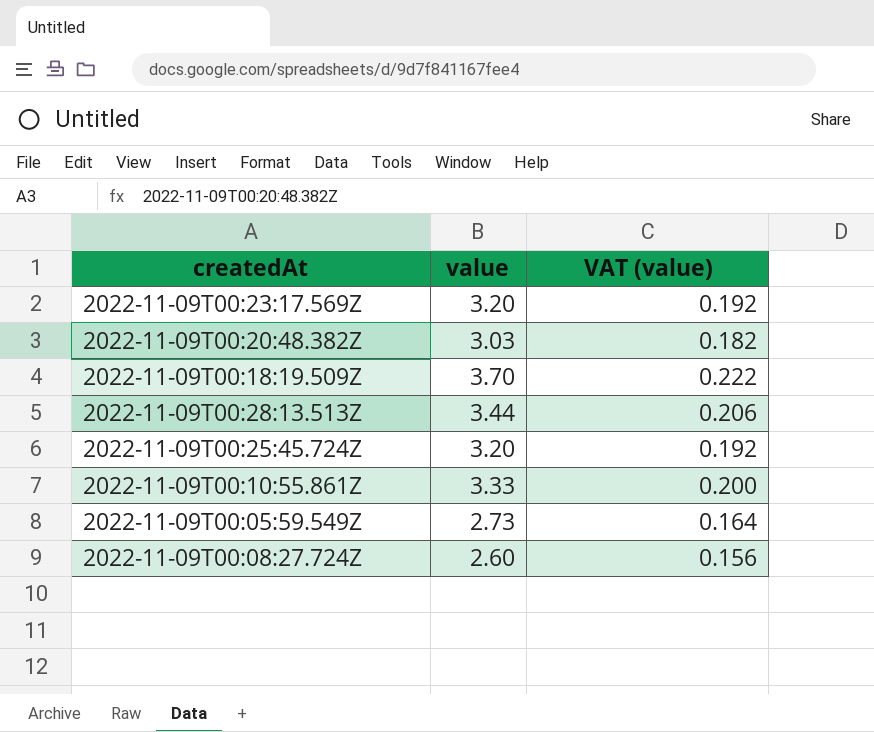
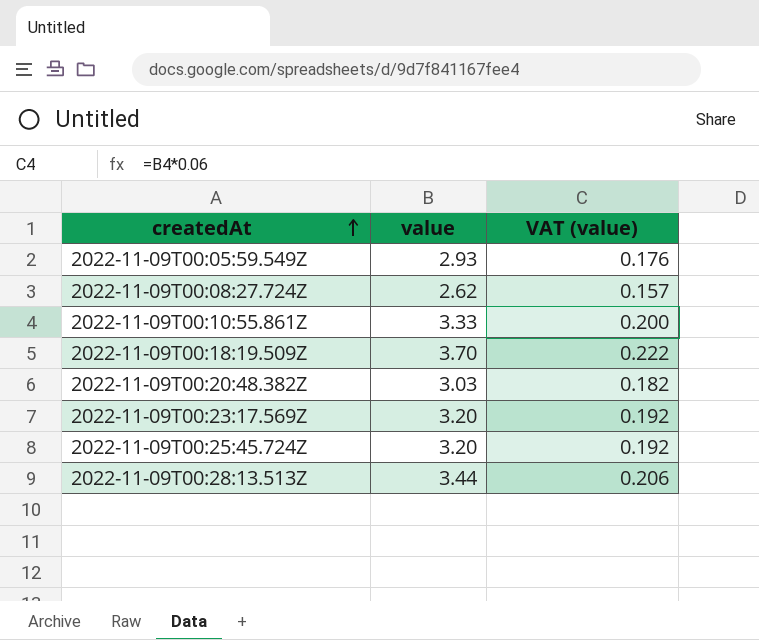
row order: none -> createdAt ascending
2022-11-09T00:05:59.549Z | value: 2.73 -> 2.93
2022-11-09T00:05:59.549Z | VAT (value): 0.164 -> 0.176
2022-11-09T00:08:27.724Z | value: 2.60 -> 2.62
2022-11-09T00:08:27.724Z | VAT (value): 0.156 -> 0.157

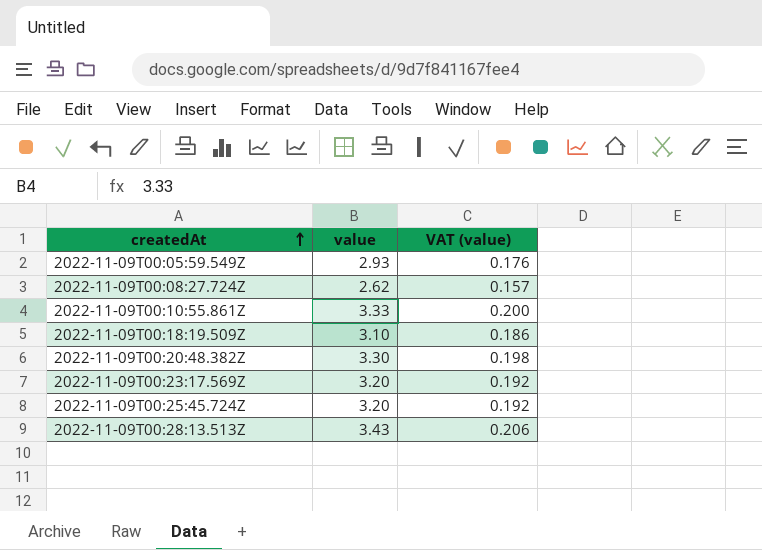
2022-11-09T00:18:19.509Z | value: 3.70 -> 3.10
2022-11-09T00:18:19.509Z | VAT (value): 0.222 -> 0.186
2022-11-09T00:20:48.382Z | value: 3.03 -> 3.30
2022-11-09T00:20:48.382Z | VAT (value): 0.182 -> 0.198
2022-11-09T00:28:13.513Z | value: 3.44 -> 3.43

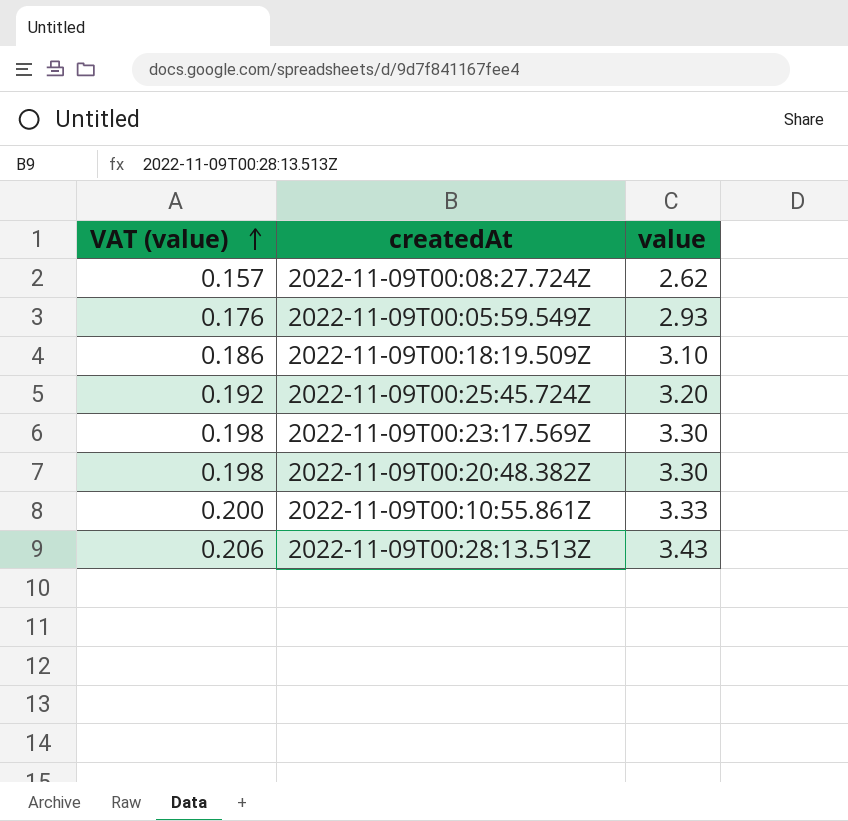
row order: createdAt ascending -> VAT (value) ascending
column VAT (value) | position: 3 -> 1
2022-11-09T00:23:17.569Z | VAT (value): 0.192 -> 0.198
2022-11-09T00:23:17.569Z | value: 3.20 -> 3.30

